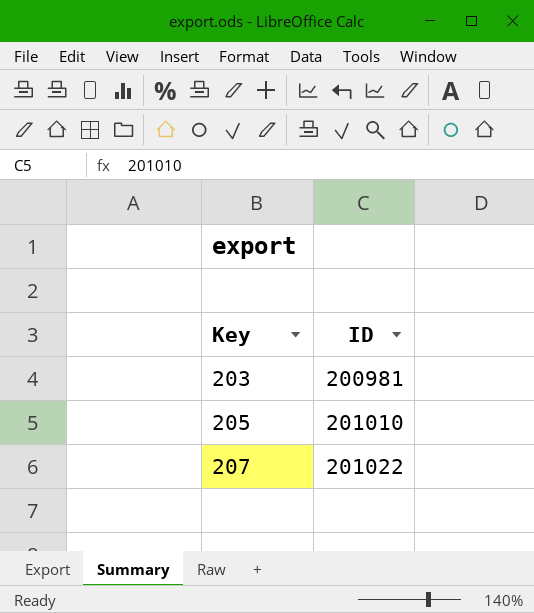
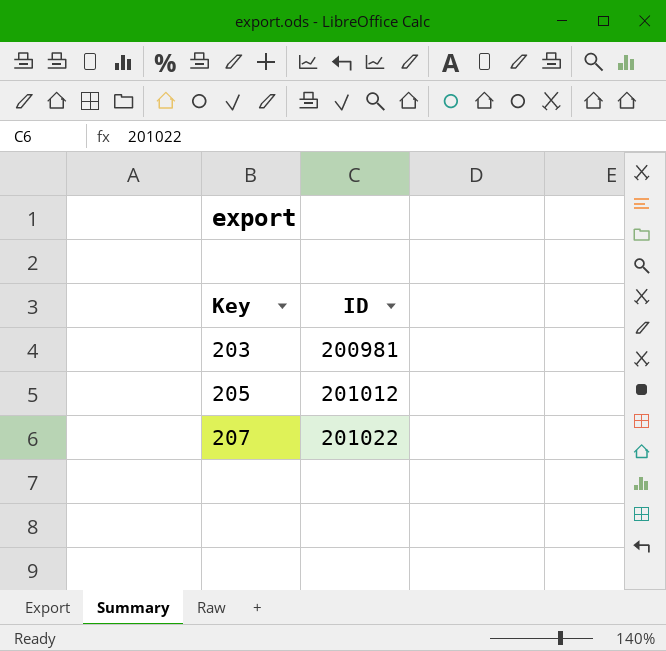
205 | ID: 201010 -> 201012

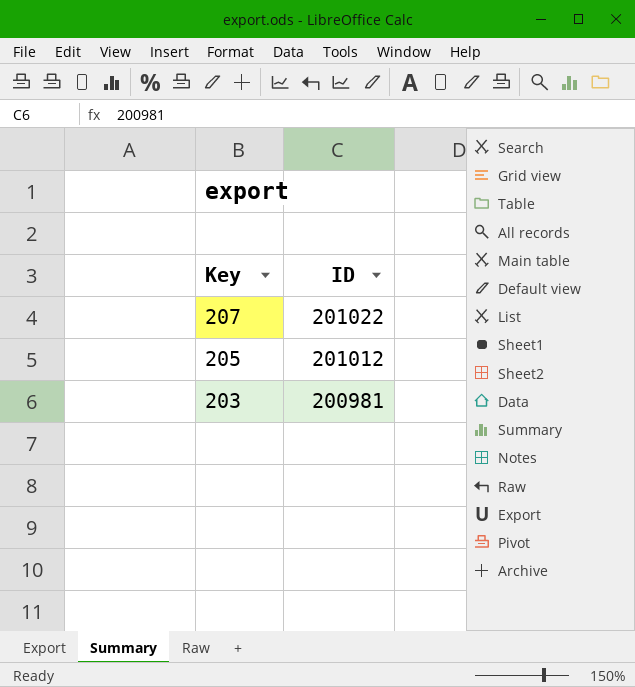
row order: Key ascending -> Key descending

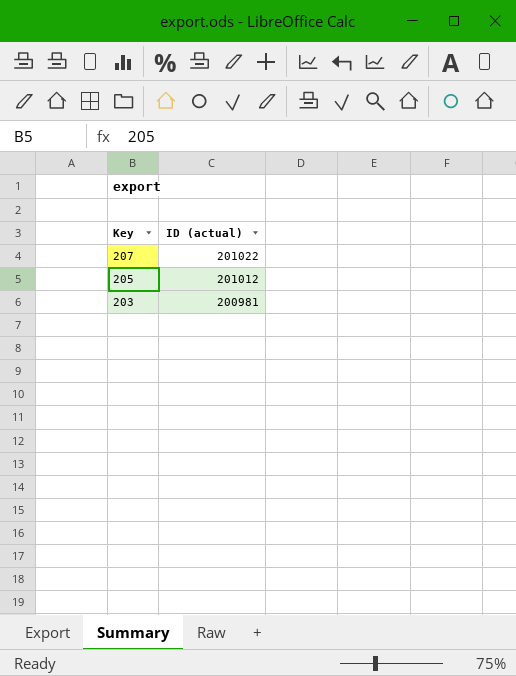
column name: ID -> ID (actual)

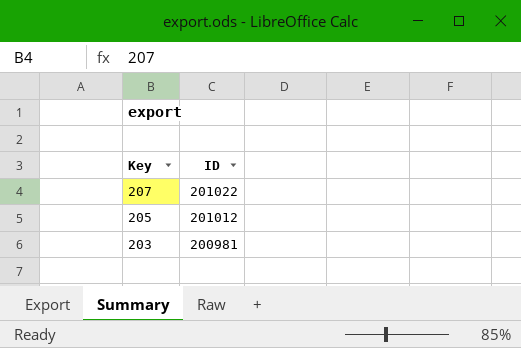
column name: ID (actual) -> ID

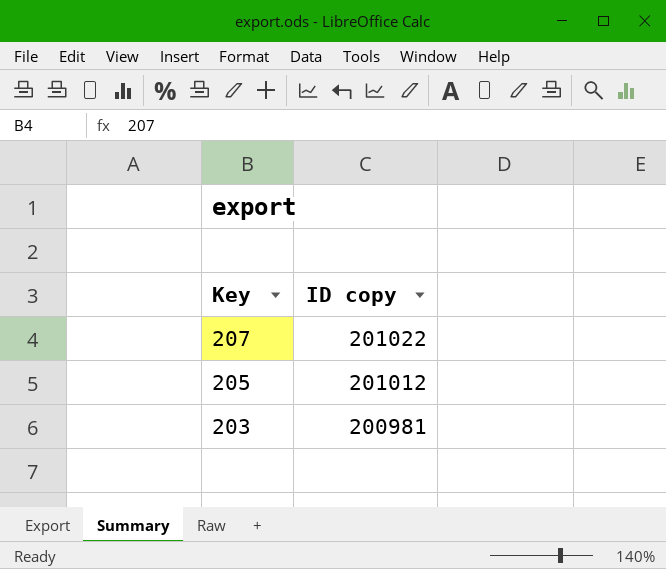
column name: ID -> ID copy

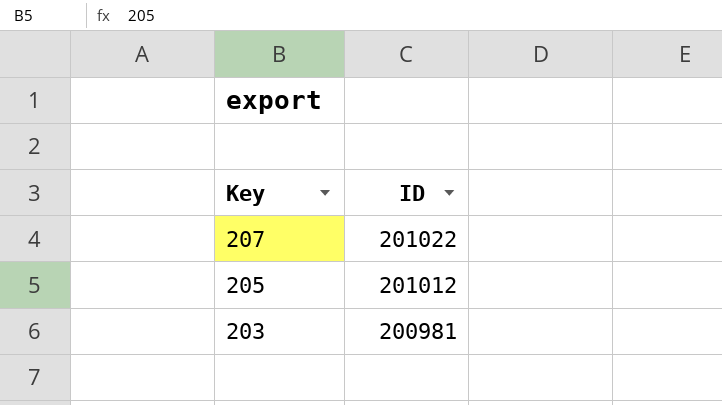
column name: ID copy -> ID

